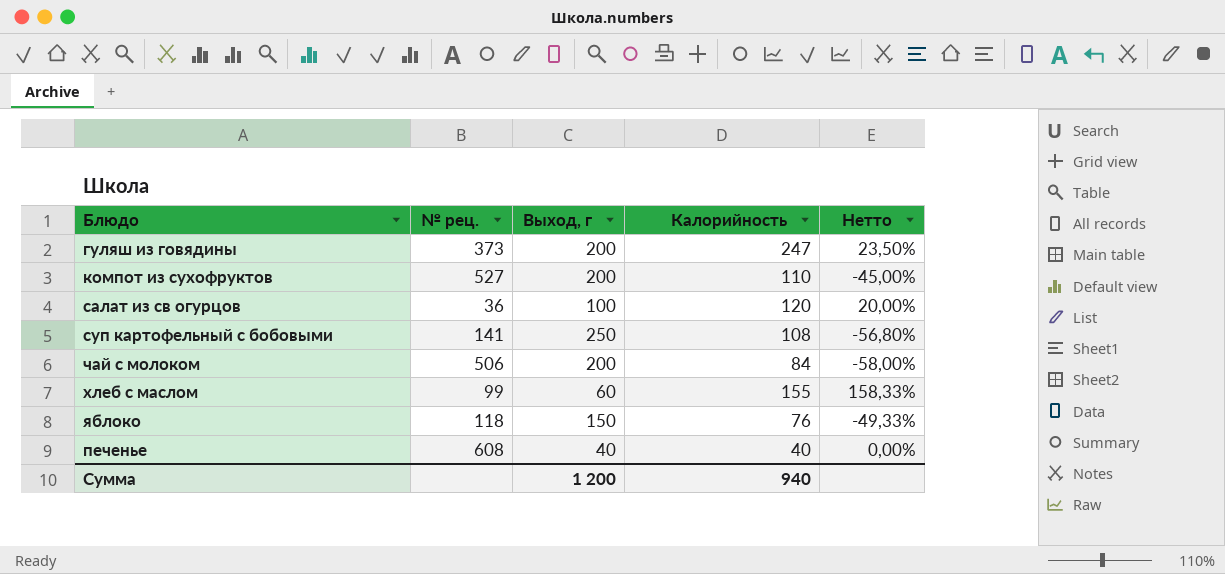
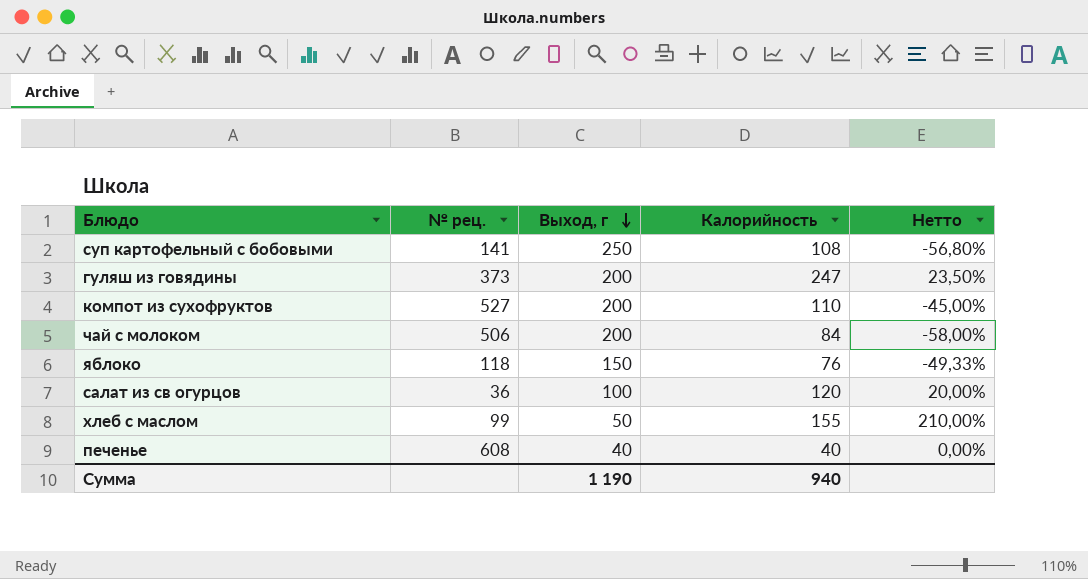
row order: none -> Выход, г descending
хлеб с маслом | Выход, г: 60 -> 50
хлеб с маслом | Нетто: 158,33% -> 210,00%
Сумма | Выход, г: 1 200 -> 1 190

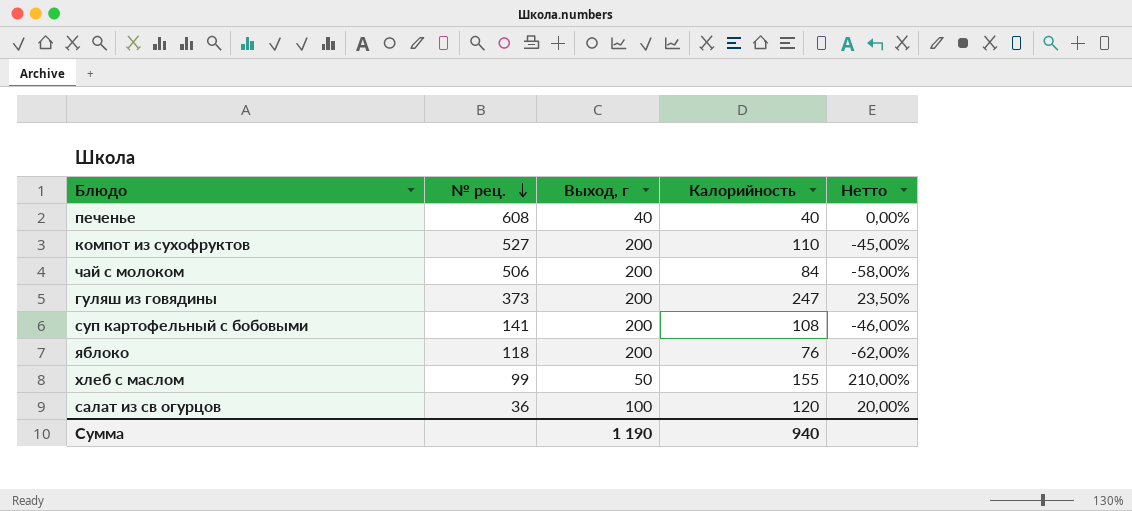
row order: Выход, г descending -> № рец. descending
суп картофельный с бобовыми | Выход, г: 250 -> 200
суп картофельный с бобовыми | Нетто: -56,80% -> -46,00%
яблоко | Выход, г: 150 -> 200
яблоко | Нетто: -49,33% -> -62,00%

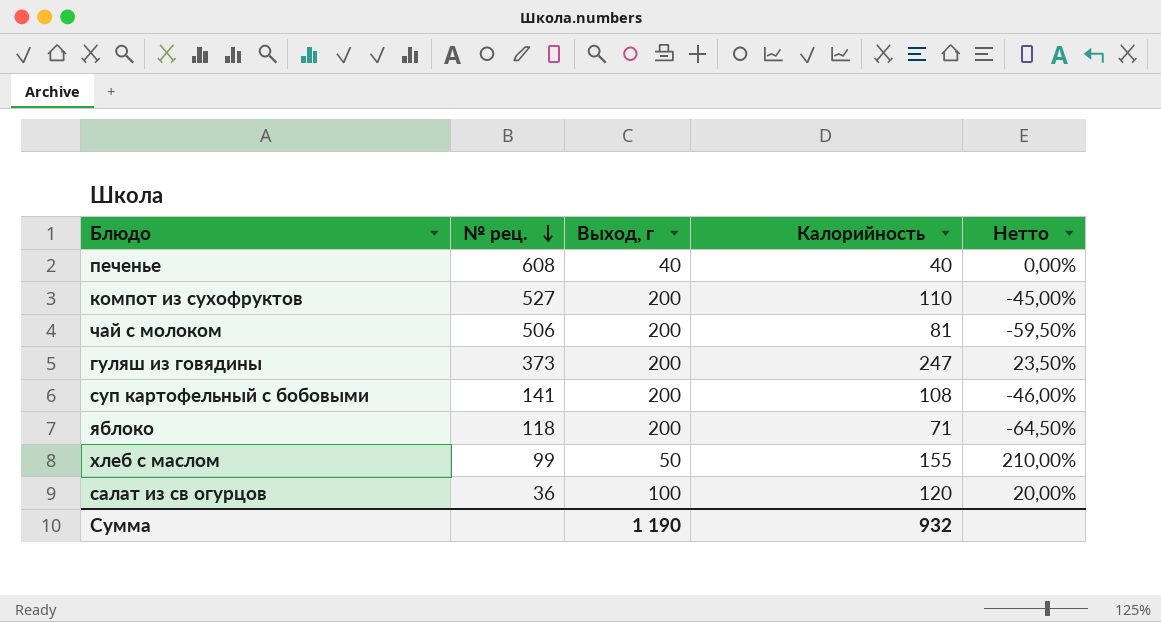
чай с молоком | Калорийность: 84 -> 81
чай с молоком | Нетто: -58,00% -> -59,50%
яблоко | Калорийность: 76 -> 71
яблоко | Нетто: -62,00% -> -64,50%
Сумма | Калорийность: 940 -> 932

